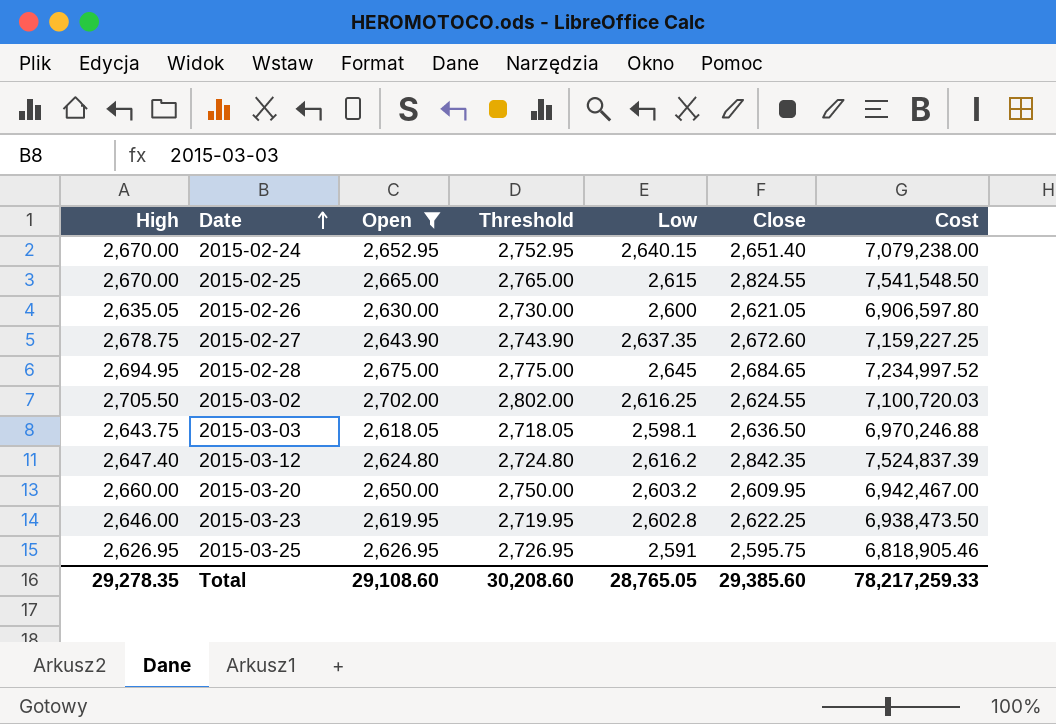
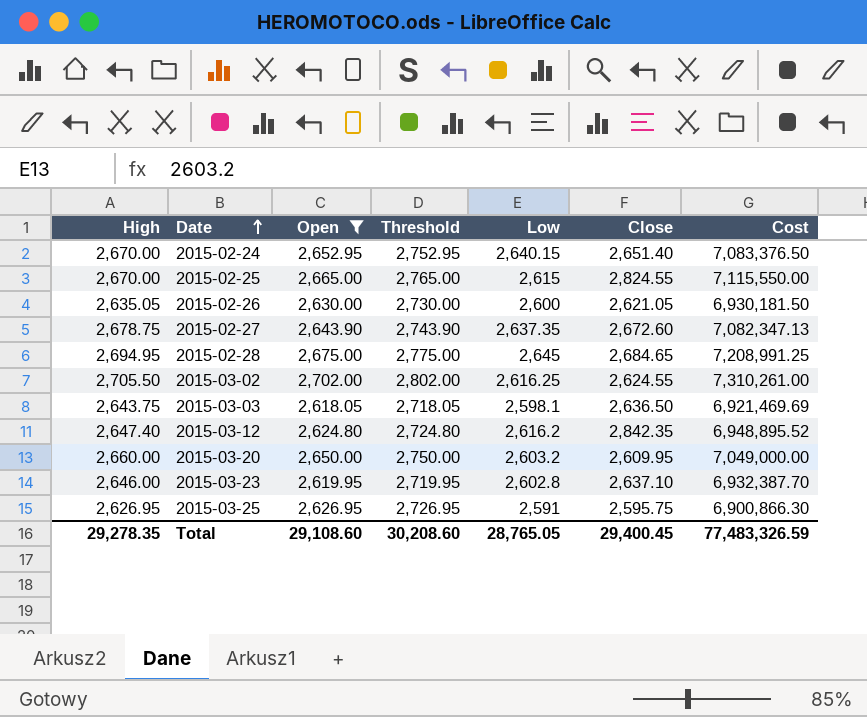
column Cost | formula: [High] * [Close] -> [High] * [Open]
2015-03-23 | Close: 2,622.25 -> 2,637.10
Total | Close: 29,385.60 -> 29,400.45
Total | Cost: 78,217,259.33 -> 77,483,326.59

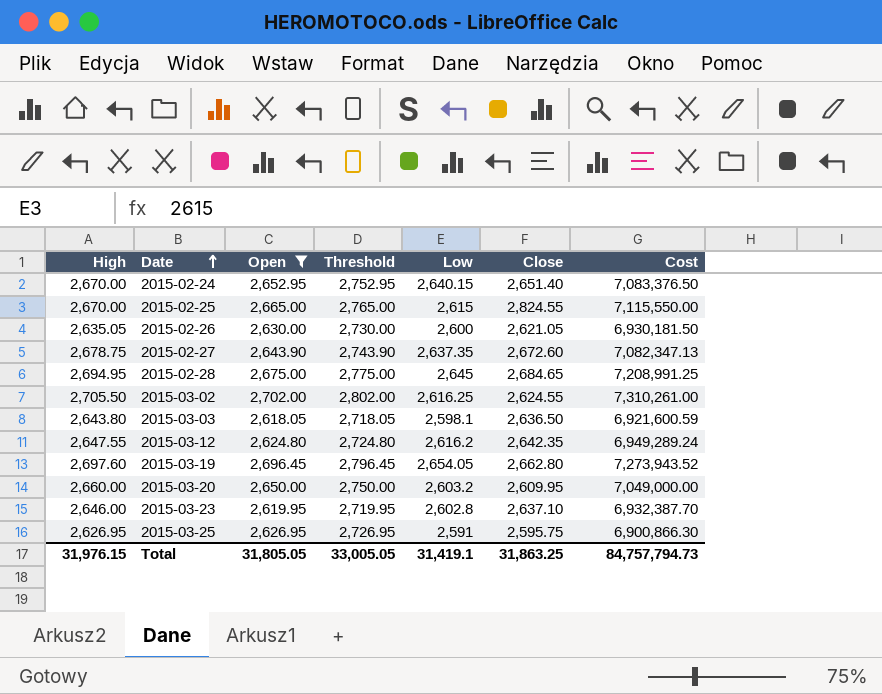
2015-03-03 | High: 2,643.75 -> 2,643.80
2015-03-03 | Cost: 6,921,469.69 -> 6,921,600.59
2015-03-12 | High: 2,647.40 -> 2,647.55
2015-03-12 | Close: 2,842.35 -> 2,642.35
2015-03-12 | Cost: 6,948,895.52 -> 6,949,289.24
row 2015-03-19: none -> 2,697.60 | 2,696.45 | 2,796.45 | 2,654.05 | 2,662.80 | 7,273,943.52
Total | High: 29,278.35 -> 31,976.15
Total | Open: 29,108.60 -> 31,805.05
Total | Threshold: 30,208.60 -> 33,005.05
Total | Low: 28,765.05 -> 31,419.1
Total | Close: 29,400.45 -> 31,863.25
Total | Cost: 77,483,326.59 -> 84,757,794.73

